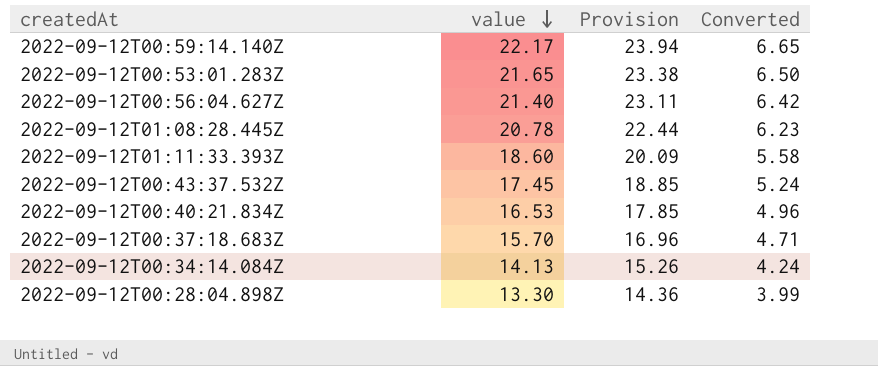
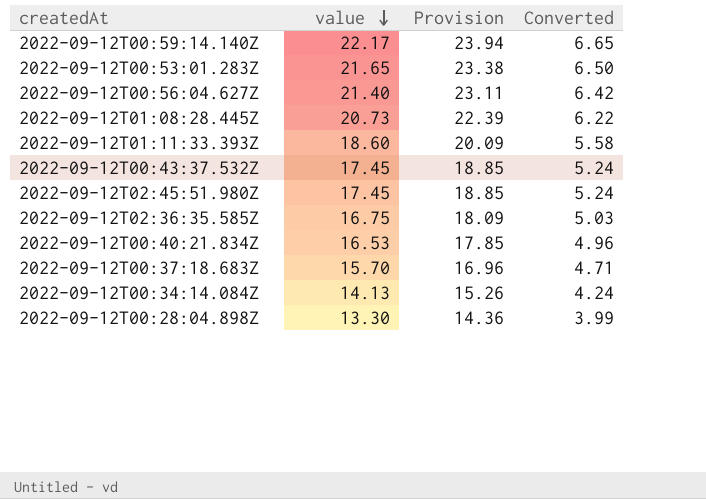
2022-09-12T01:08:28.445Z | value: 20.78 -> 20.73
2022-09-12T01:08:28.445Z | Provision: 22.44 -> 22.39
2022-09-12T01:08:28.445Z | Converted: 6.23 -> 6.22
row 2022-09-12T02:45:51.980Z: none -> 17.45 | 18.85 | 5.24
row 2022-09-12T02:36:35.585Z: none -> 16.75 | 18.09 | 5.03

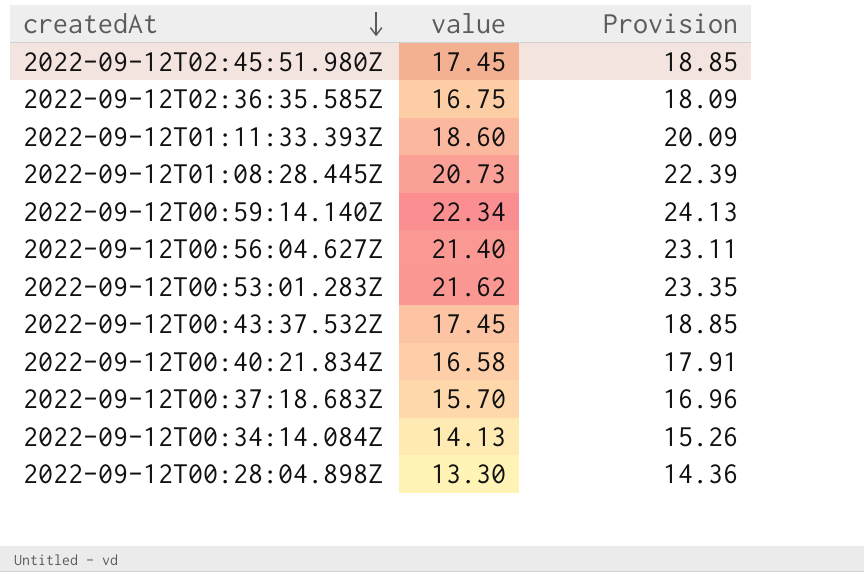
row order: value descending -> createdAt descending
column Converted | formula: [value] * 0.3 -> none
2022-09-12T00:59:14.140Z | value: 22.17 -> 22.34
2022-09-12T00:59:14.140Z | Provision: 23.94 -> 24.13
2022-09-12T00:53:01.283Z | value: 21.65 -> 21.62
2022-09-12T00:53:01.283Z | Provision: 23.38 -> 23.35
2022-09-12T00:40:21.834Z | value: 16.53 -> 16.58
2022-09-12T00:40:21.834Z | Provision: 17.85 -> 17.91

